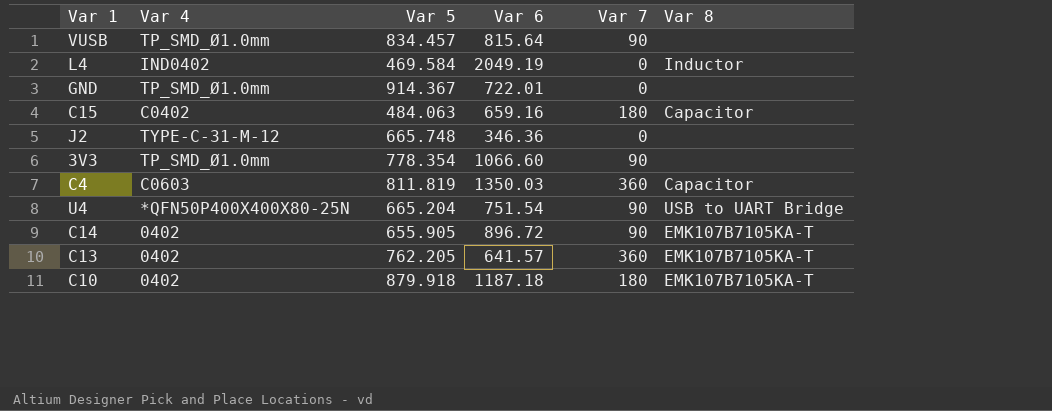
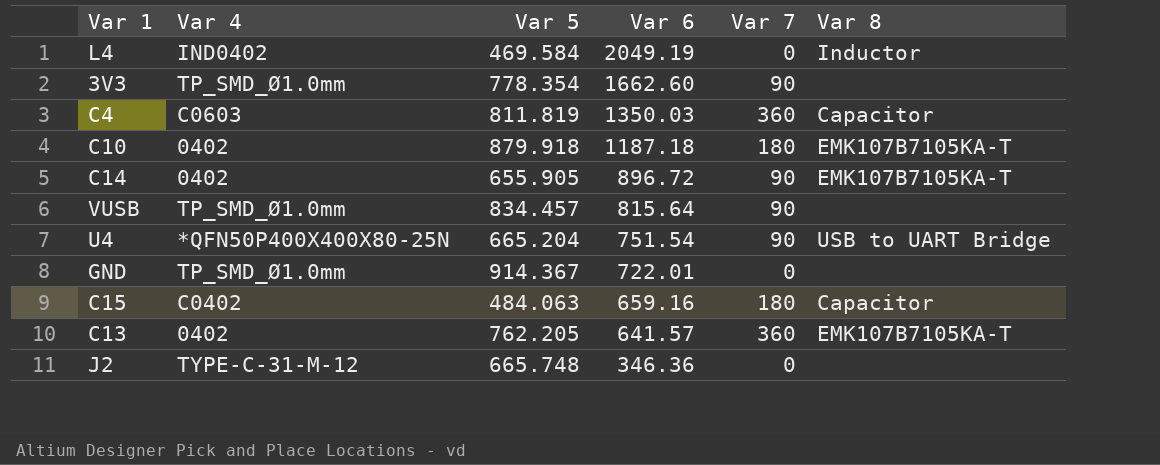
row order: none -> Var 6 descending
3V3 | Var 6: 1066.60 -> 1662.60

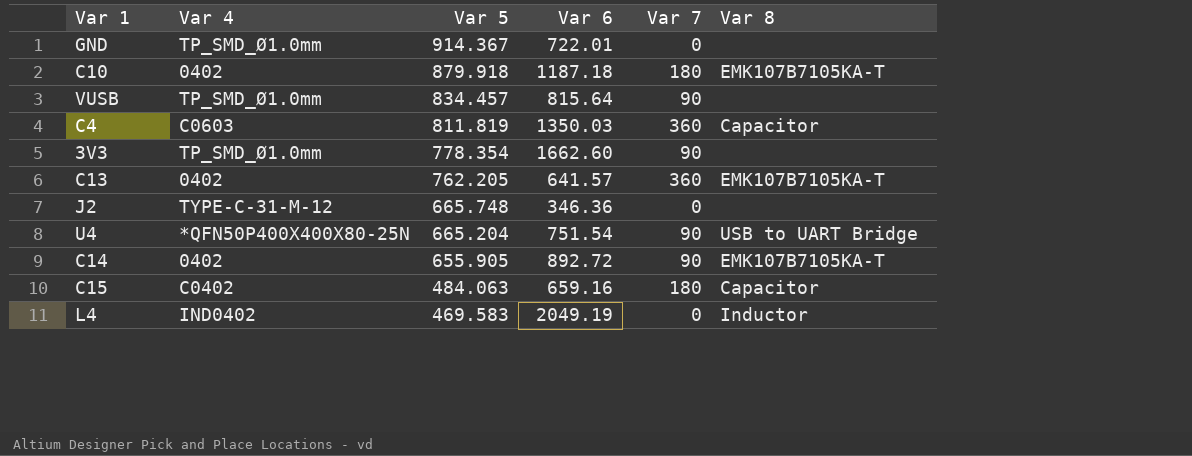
row order: Var 6 descending -> Var 5 descending
C14 | Var 6: 896.72 -> 892.72
L4 | Var 5: 469.584 -> 469.583

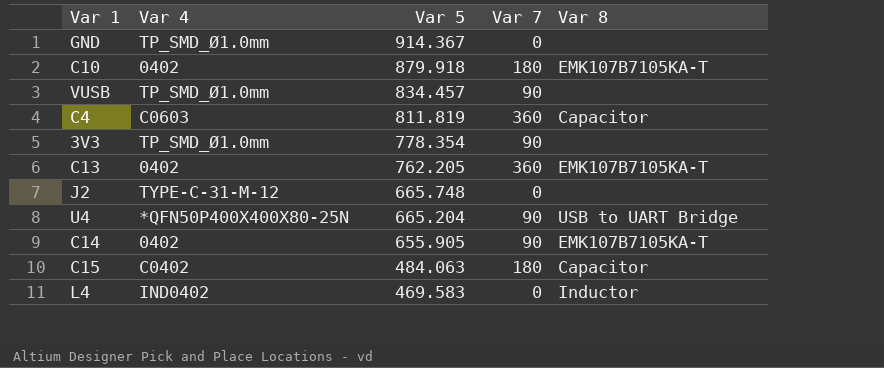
column Var 6 | position: 4 -> none

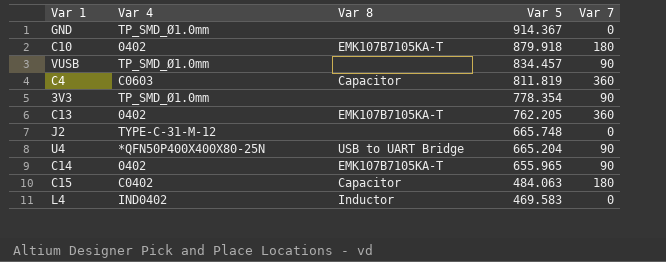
column Var 8 | position: 5 -> 3
C14 | Var 5: 655.905 -> 655.965

